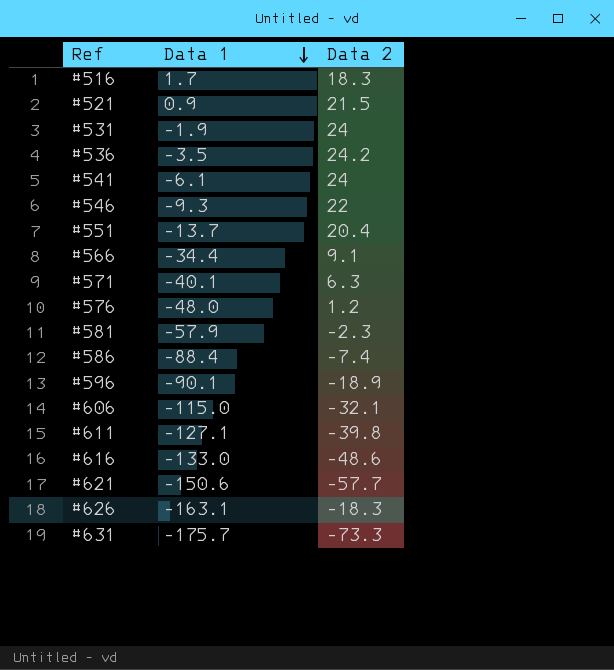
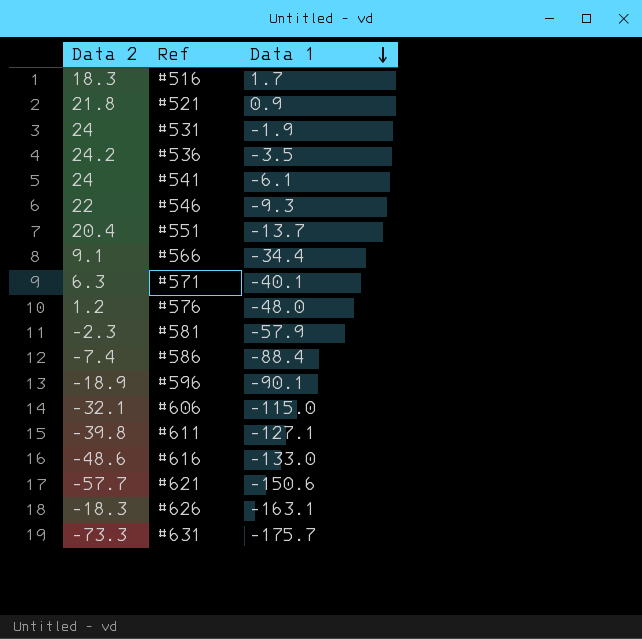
column Data 2 | position: 3 -> 1
#521 | Data 2: 21.5 -> 21.8

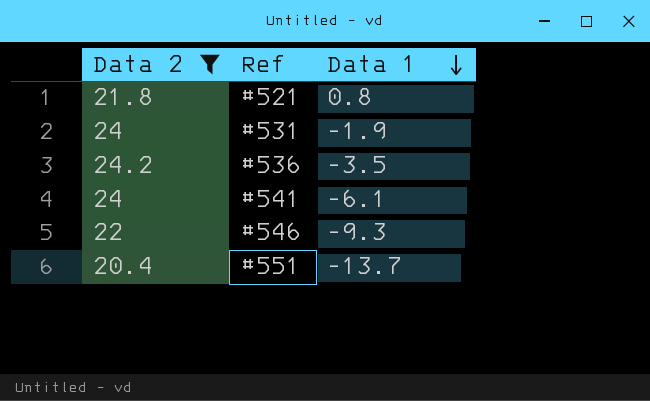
filter: none -> Data 2 >= 20.4
#521 | Data 1: 0.9 -> 0.8

